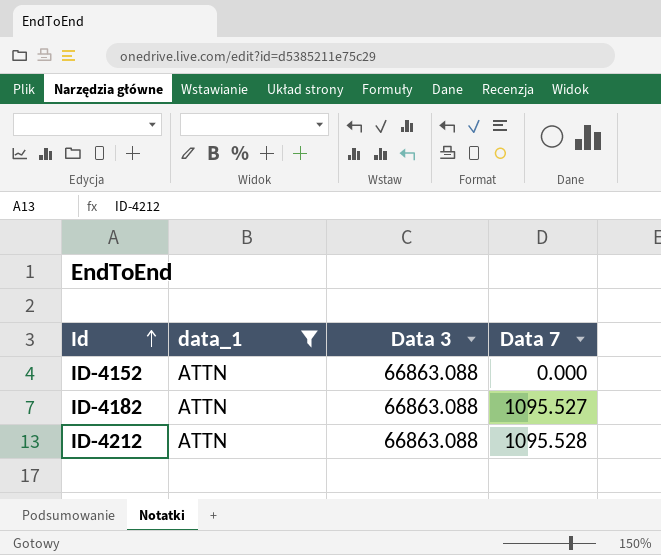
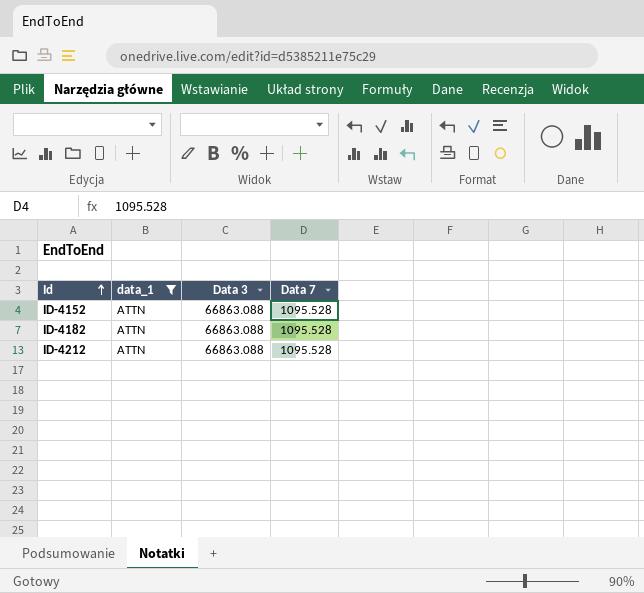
ID-4152 | Data 7: 0.000 -> 1095.528
ID-4182 | Data 7: 1095.527 -> 1095.528

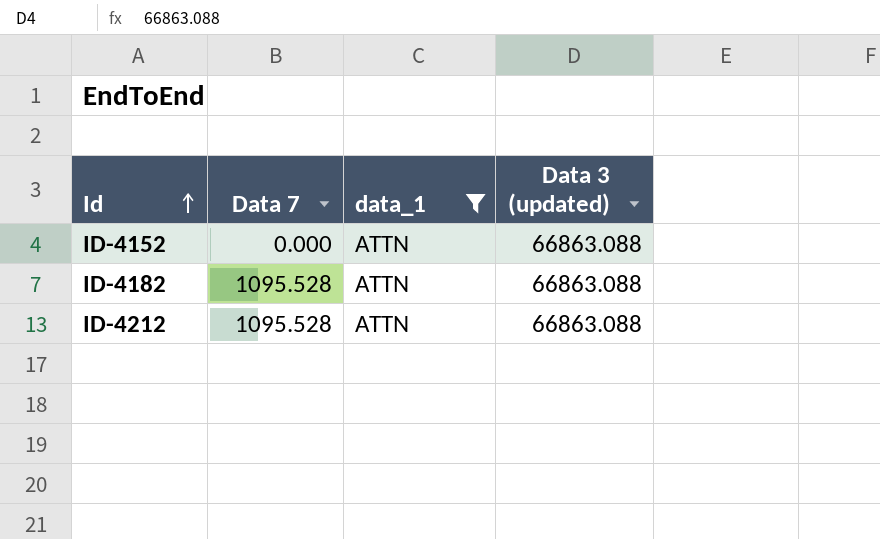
column Data 7 | position: 4 -> 2
column name: Data 3 -> Data 3 (updated)
ID-4152 | Data 7: 1095.528 -> 0.000

